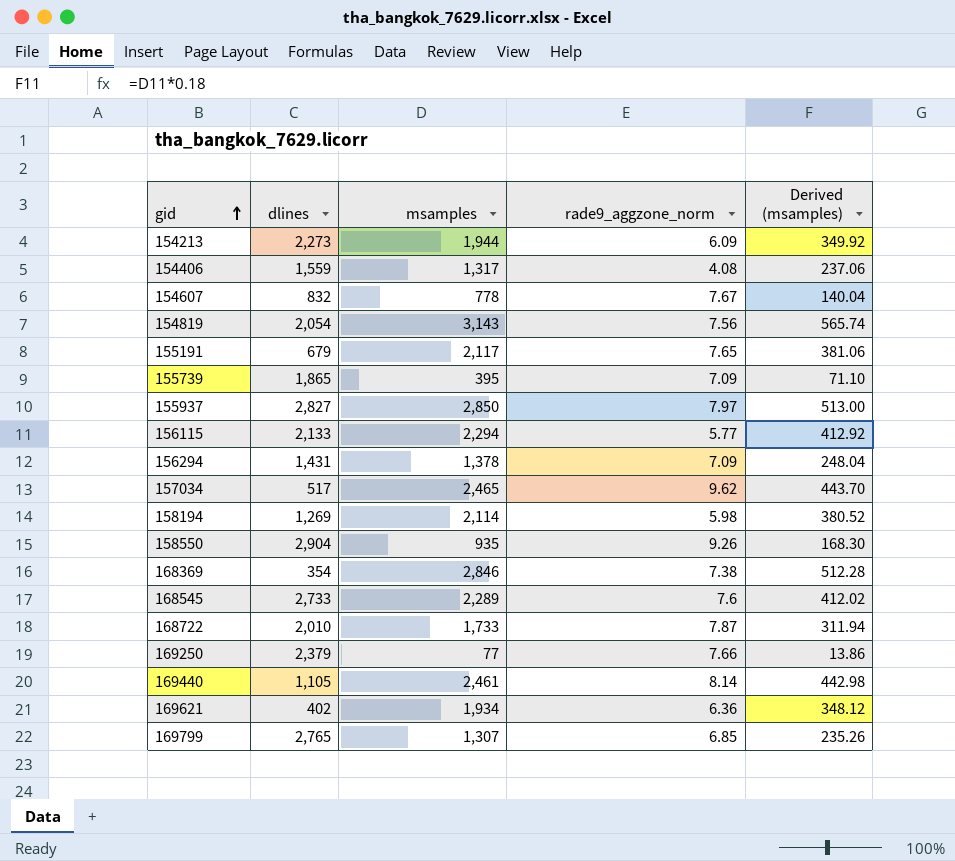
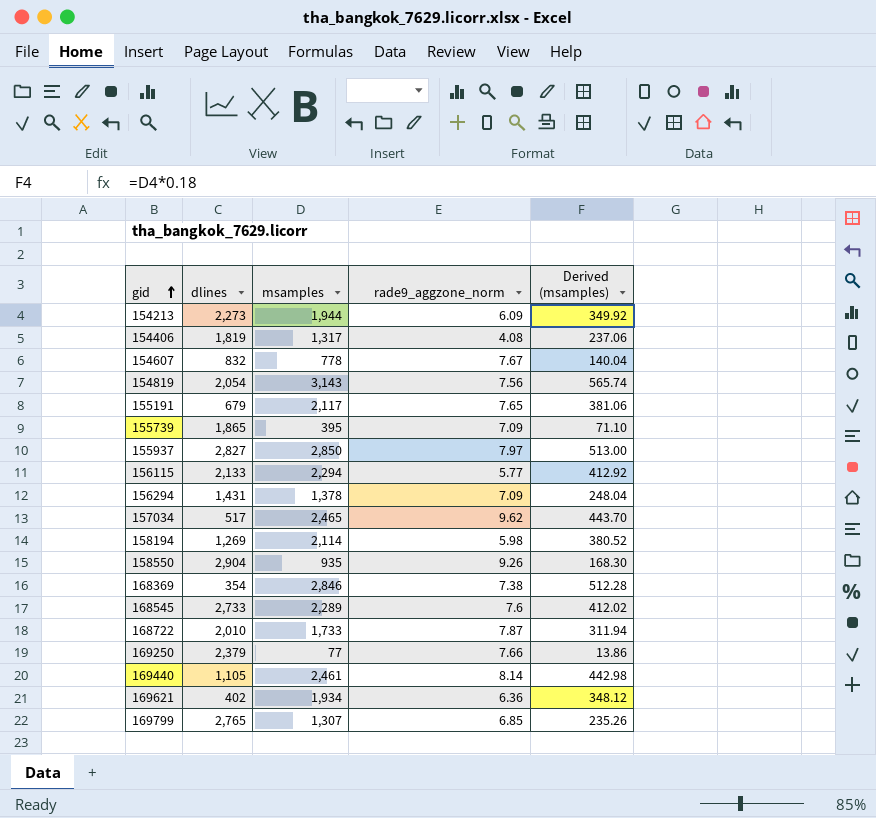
154406 | dlines: 1,559 -> 1,819

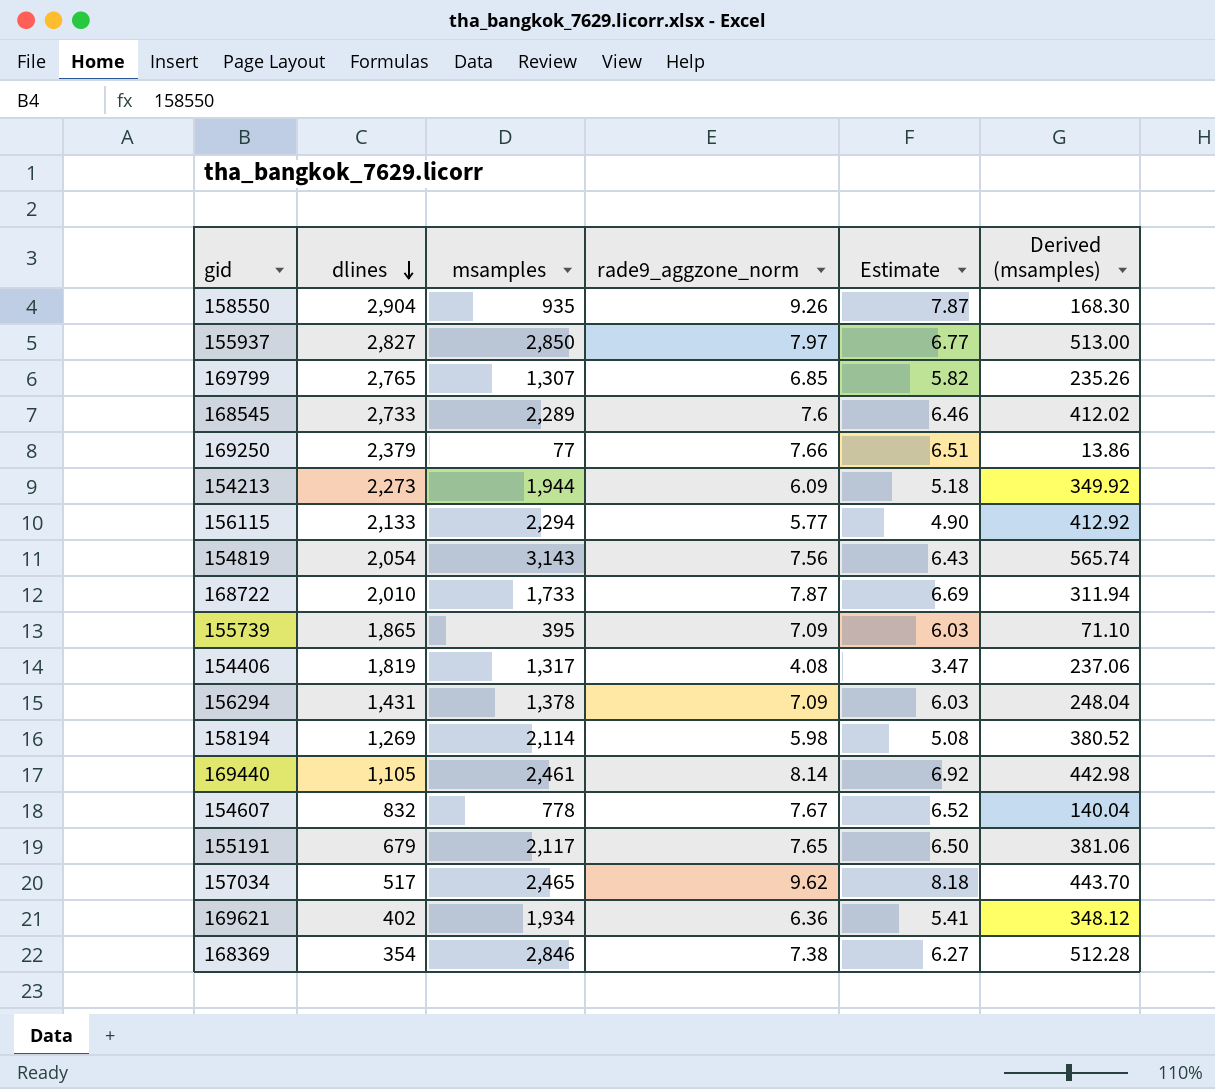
row order: gid ascending -> dlines descending
column Estimate | formula: none -> [rade9_aggzone_norm] * 0.85

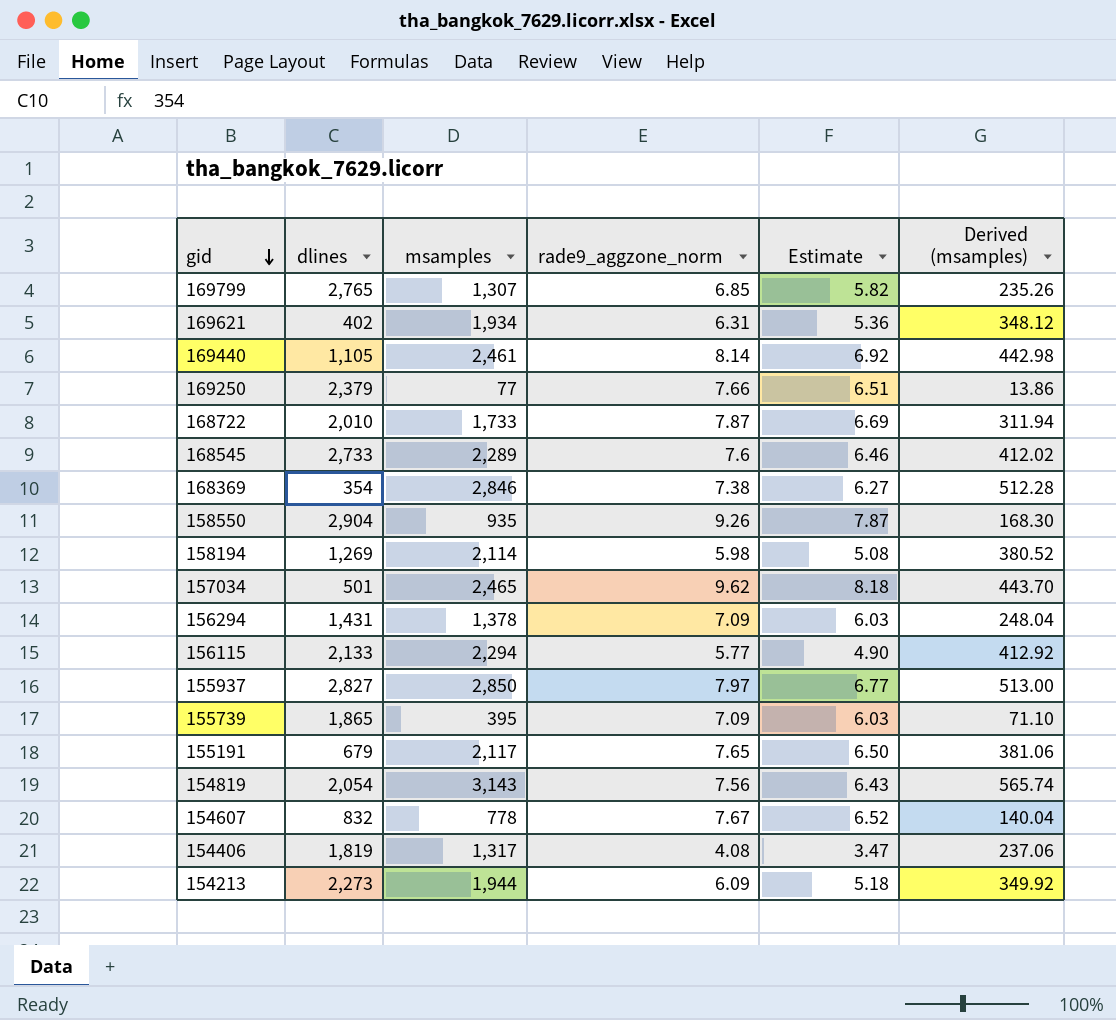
row order: dlines descending -> gid descending
169621 | rade9_aggzone_norm: 6.36 -> 6.31
169621 | Estimate: 5.41 -> 5.36
157034 | dlines: 517 -> 501

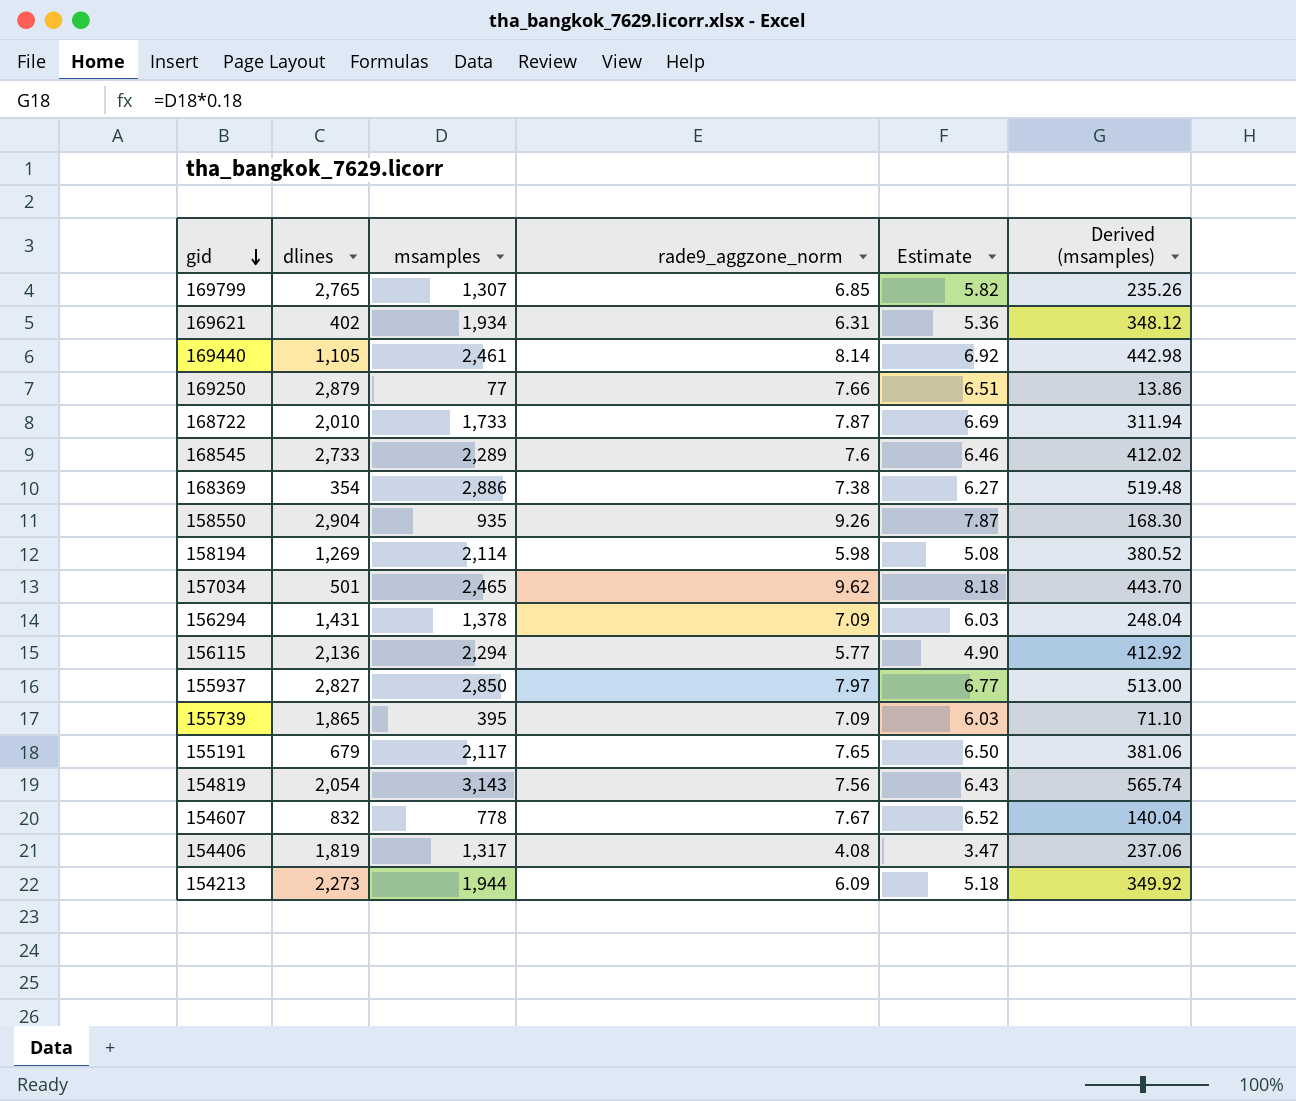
169250 | dlines: 2,379 -> 2,879
168369 | msamples: 2,846 -> 2,886
168369 | Derived (msamples): 512.28 -> 519.48
156115 | dlines: 2,133 -> 2,136

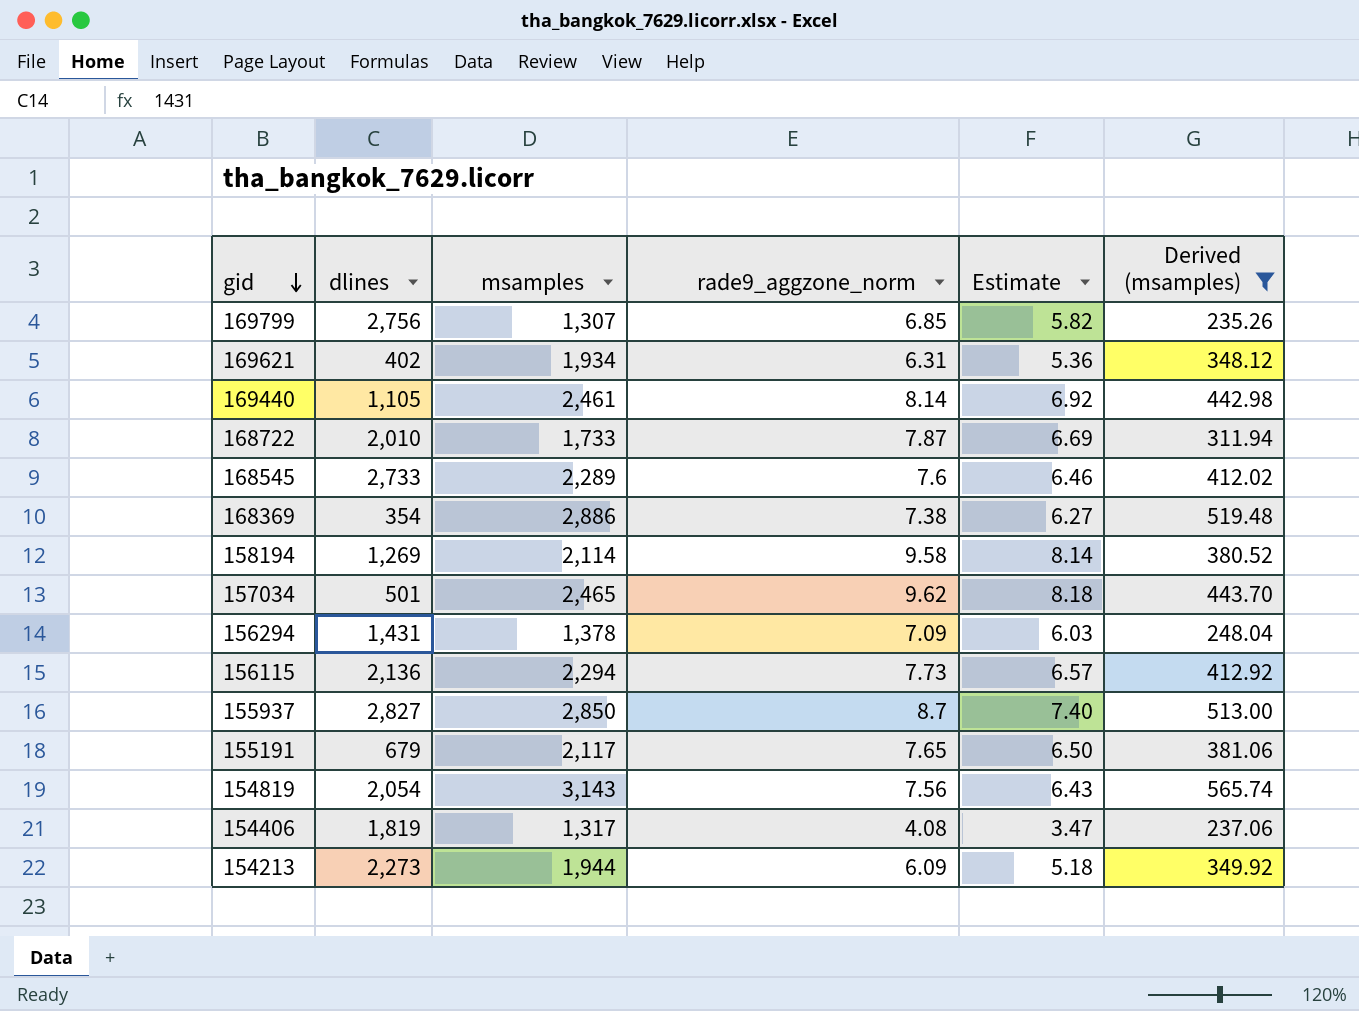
filter: none -> Derived (msamples) >= 235.26
169799 | dlines: 2,765 -> 2,756
158194 | rade9_aggzone_norm: 5.98 -> 9.58
158194 | Estimate: 5.08 -> 8.14
156115 | rade9_aggzone_norm: 5.77 -> 7.73
156115 | Estimate: 4.90 -> 6.57
155937 | rade9_aggzone_norm: 7.97 -> 8.7
155937 | Estimate: 6.77 -> 7.40

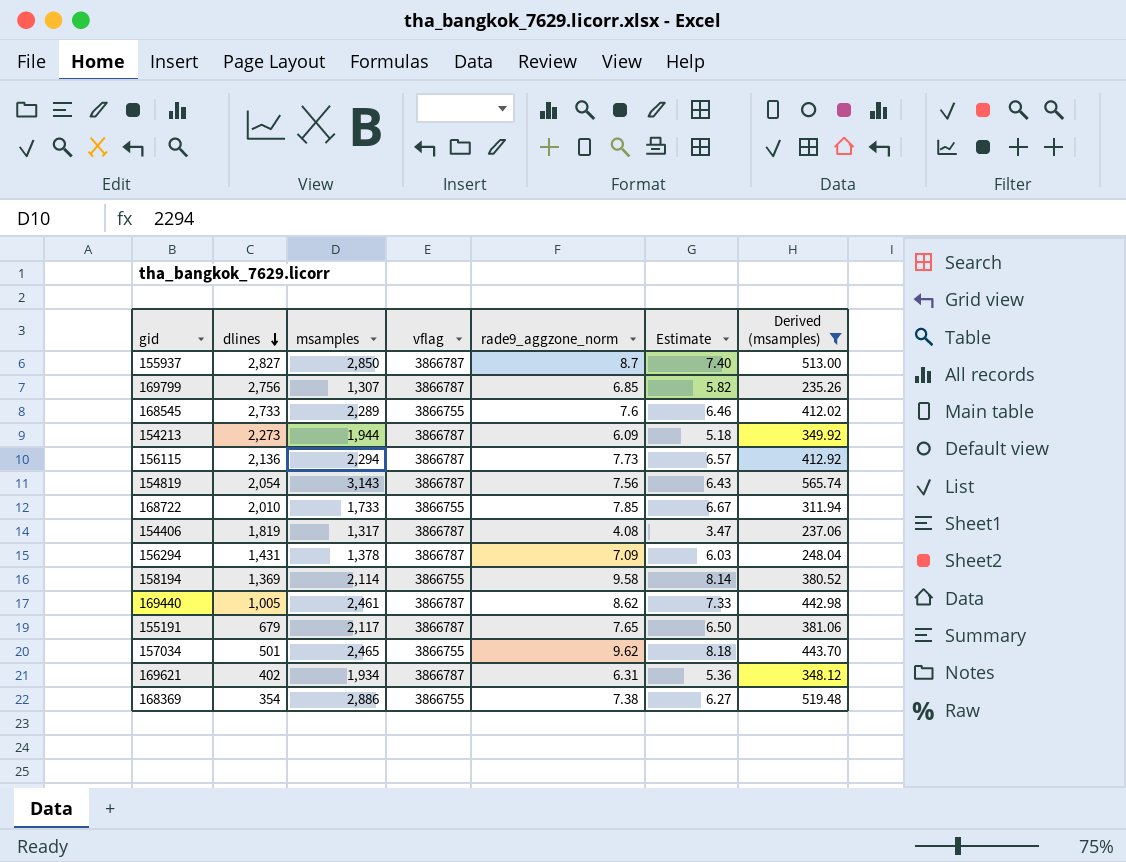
row order: gid descending -> dlines descending
column vflag | position: none -> 4
168722 | rade9_aggzone_norm: 7.87 -> 7.85
168722 | Estimate: 6.69 -> 6.67
158194 | dlines: 1,269 -> 1,369
169440 | dlines: 1,105 -> 1,005
169440 | rade9_aggzone_norm: 8.14 -> 8.62
169440 | Estimate: 6.92 -> 7.33

